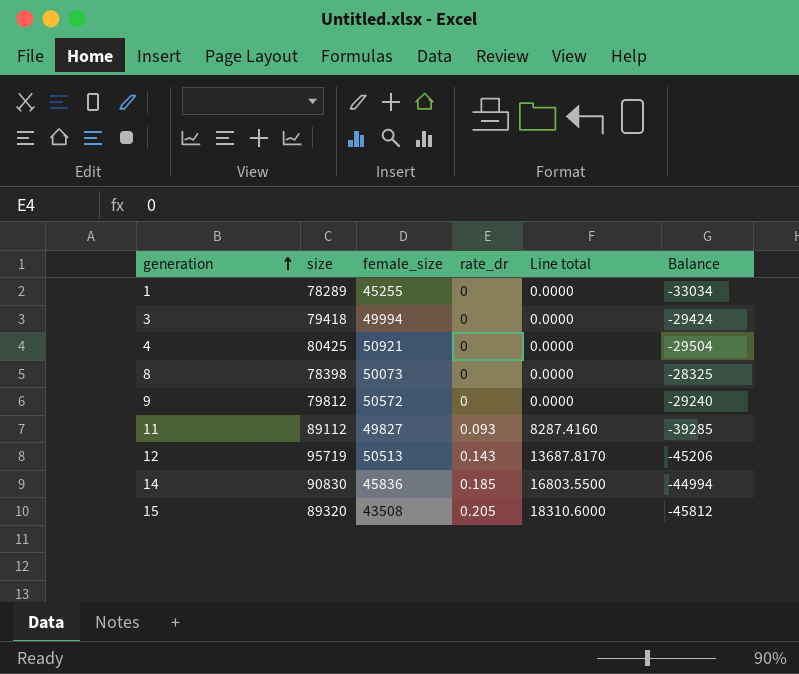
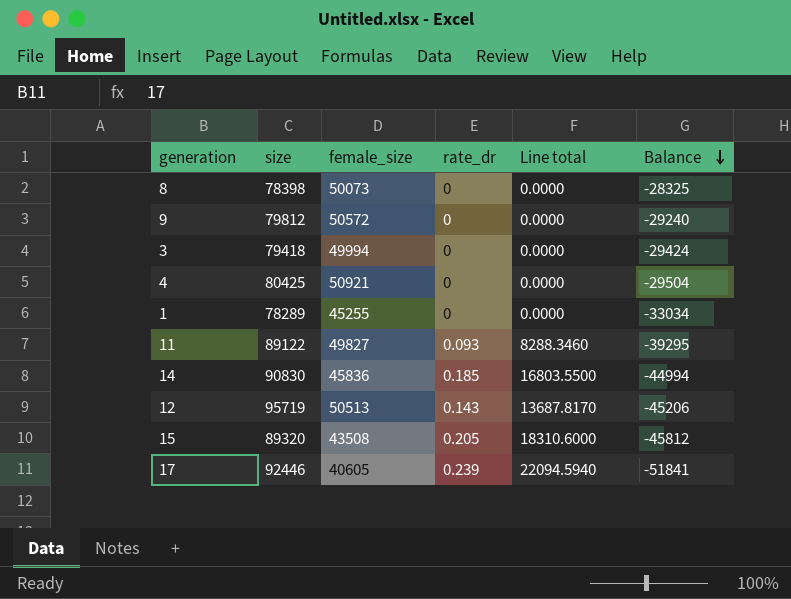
row order: generation ascending -> Balance descending
11 | size: 89112 -> 89122
11 | Line total: 8287.4160 -> 8288.3460
11 | Balance: -39285 -> -39295
row 17: none -> 92446 | 40605 | 0.239 | 22094.5940 | -51841

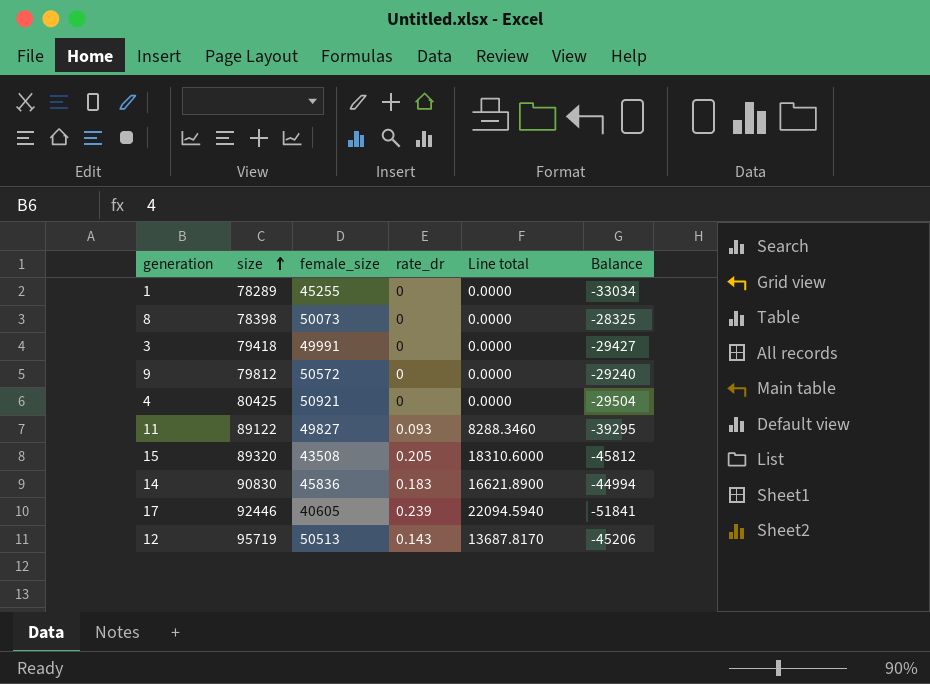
row order: Balance descending -> size ascending
3 | female_size: 49994 -> 49991
3 | Balance: -29424 -> -29427
14 | rate_dr: 0.185 -> 0.183
14 | Line total: 16803.5500 -> 16621.8900

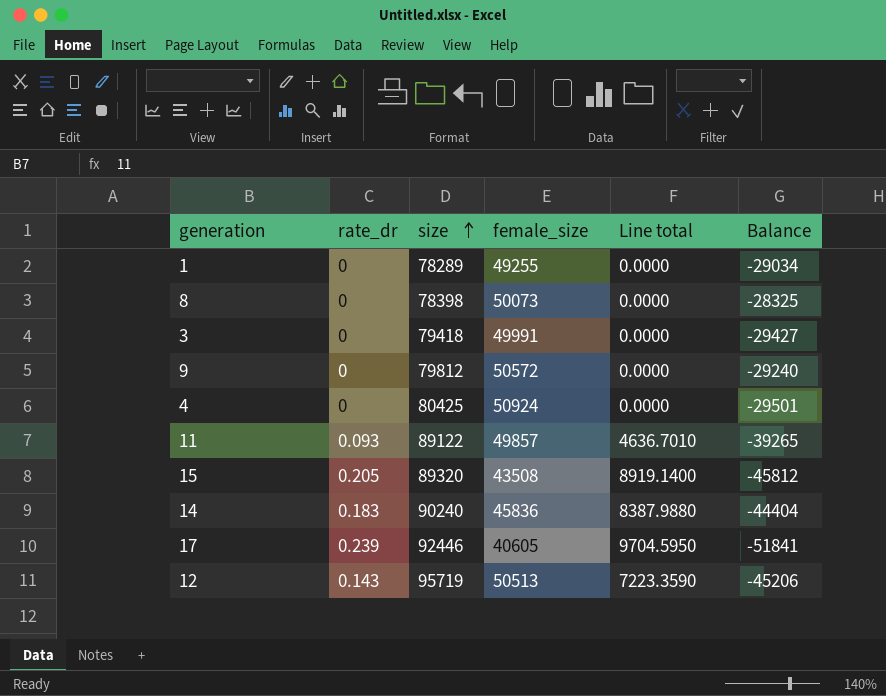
column rate_dr | position: 4 -> 2
column Line total | formula: [size] * [rate_dr] -> [rate_dr] * [female_size]
1 | female_size: 45255 -> 49255
1 | Balance: -33034 -> -29034
4 | female_size: 50921 -> 50924
4 | Balance: -29504 -> -29501
11 | female_size: 49827 -> 49857
11 | Balance: -39295 -> -39265
14 | size: 90830 -> 90240
14 | Balance: -44994 -> -44404

